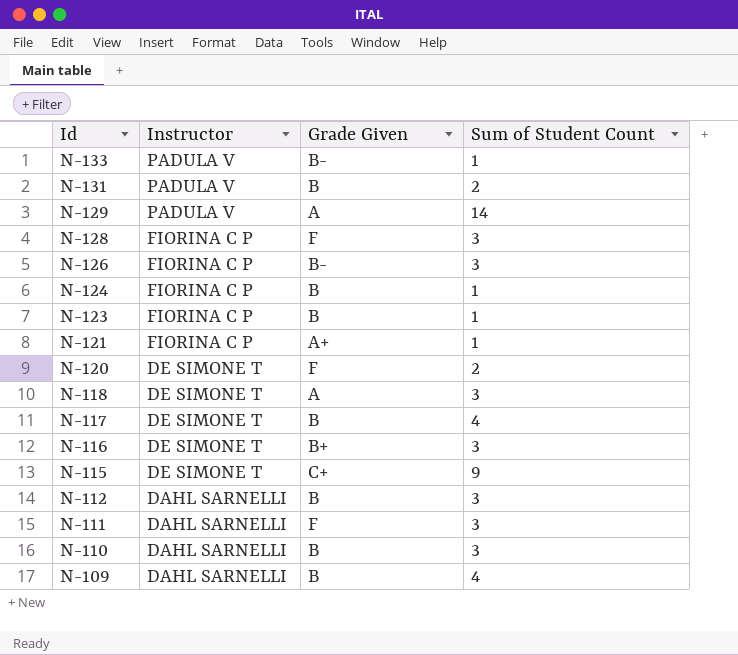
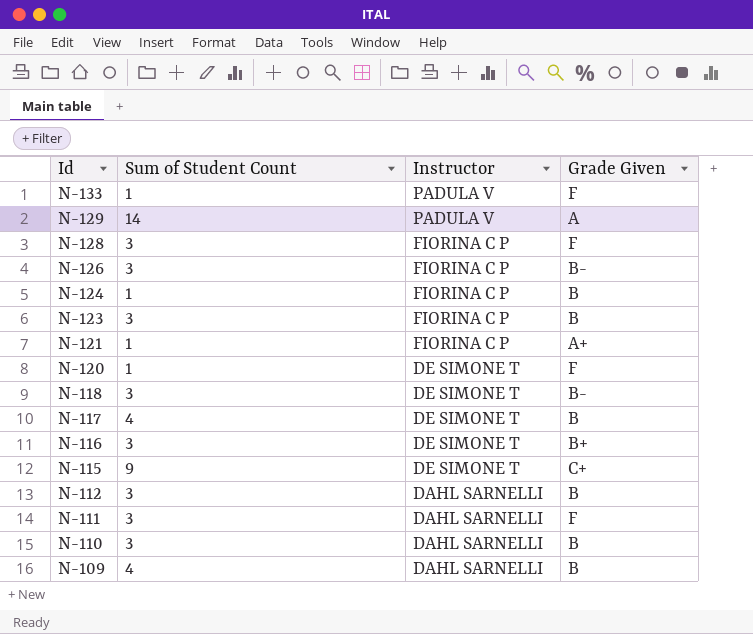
column Sum of Student Count | position: 4 -> 2
row N-131: PADULA V | B | 2 -> none
N-133 | Grade Given: B- -> F
N-123 | Sum of Student Count: 1 -> 3
N-120 | Sum of Student Count: 2 -> 1
N-118 | Grade Given: A -> B-

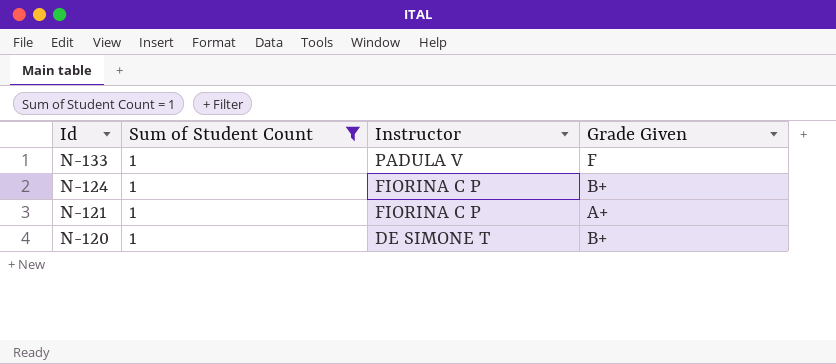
filter: none -> Sum of Student Count = 1
N-124 | Grade Given: B -> B+
N-120 | Grade Given: F -> B+

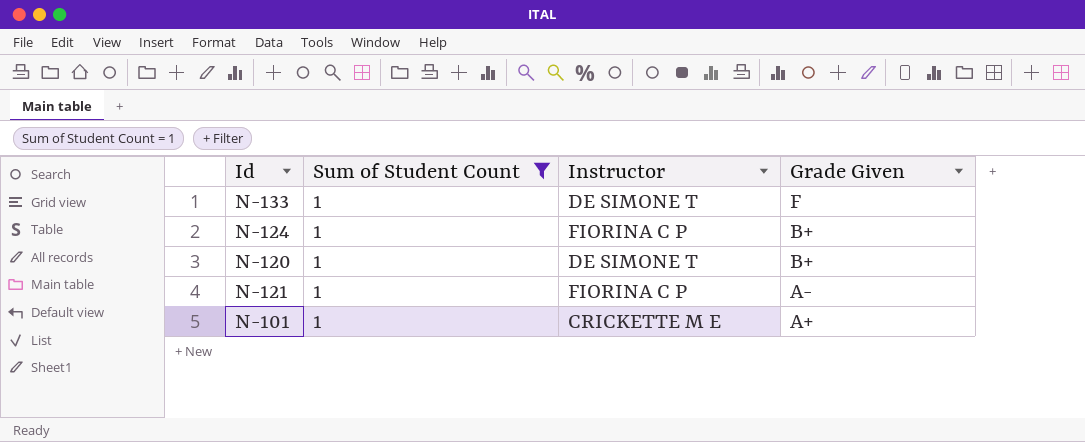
row order: Id descending -> Grade Given descending
N-133 | Instructor: PADULA V -> DE SIMONE T
N-121 | Grade Given: A+ -> A-
row N-101: none -> 1 | CRICKETTE M E | A+

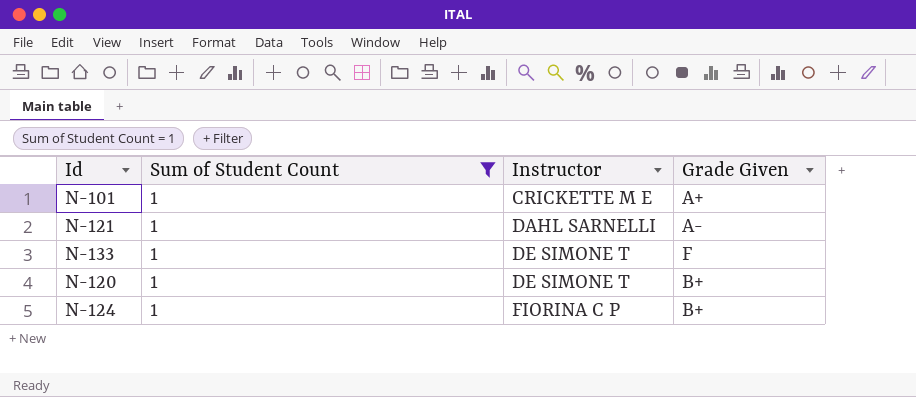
row order: Grade Given descending -> Instructor ascending
N-121 | Instructor: FIORINA C P -> DAHL SARNELLI

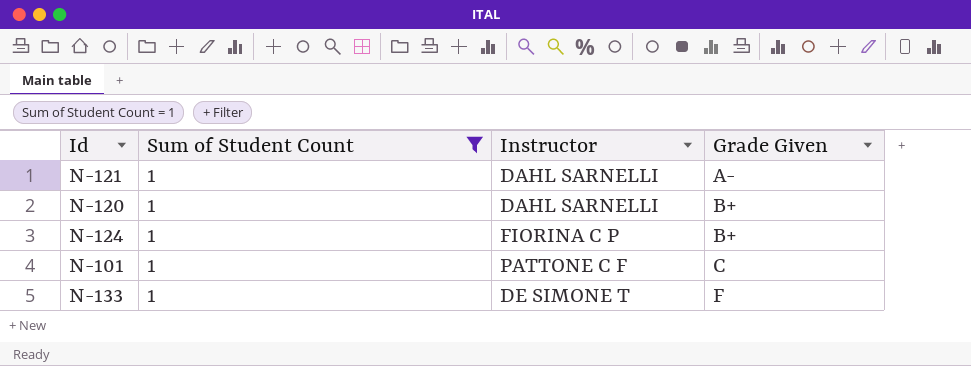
row order: Instructor ascending -> Grade Given ascending
N-120 | Instructor: DE SIMONE T -> DAHL SARNELLI
N-101 | Instructor: CRICKETTE M E -> PATTONE C F
N-101 | Grade Given: A+ -> C

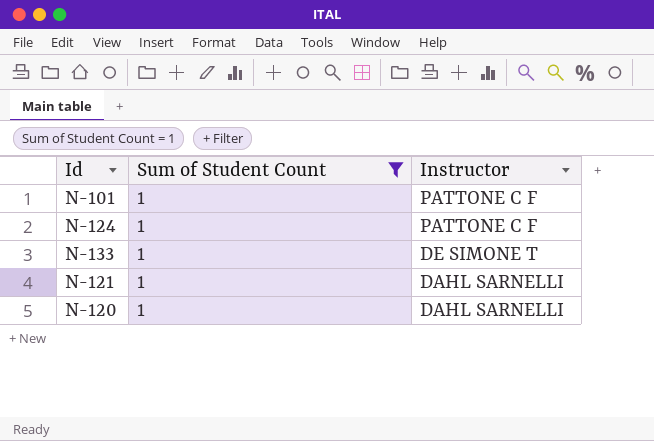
row order: Grade Given ascending -> Instructor descending
column Grade Given | position: 4 -> none
N-124 | Instructor: FIORINA C P -> PATTONE C F

